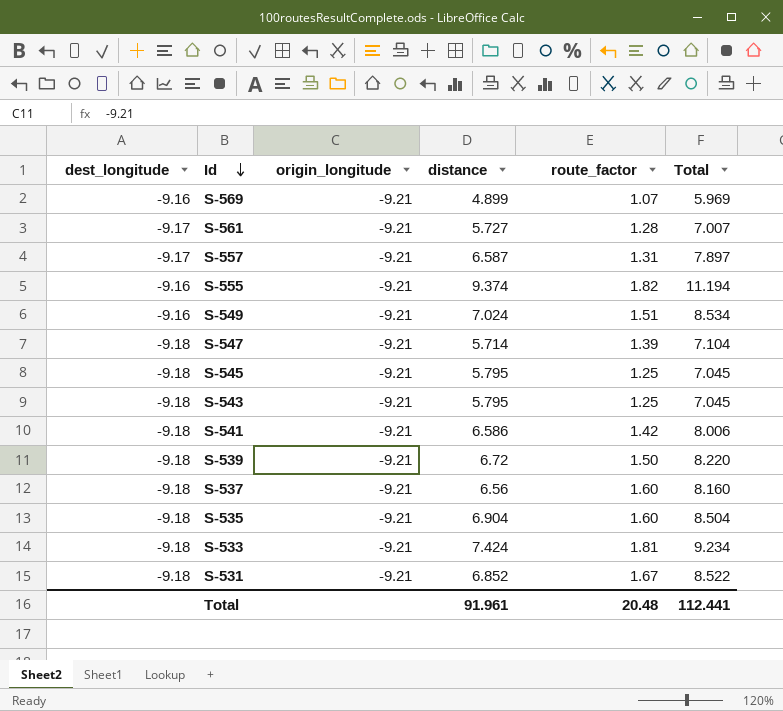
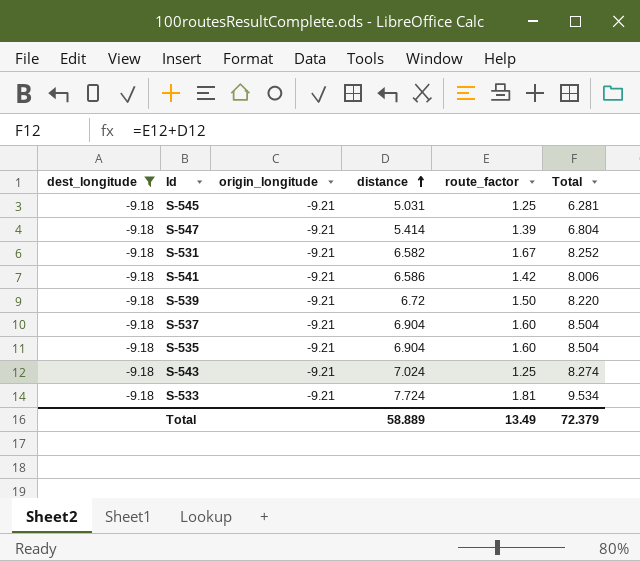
filter: none -> dest_longitude = -9.18
row order: Id descending -> distance ascending
S-545 | distance: 5.795 -> 5.031
S-545 | Total: 7.045 -> 6.281
S-547 | distance: 5.714 -> 5.414
S-547 | Total: 7.104 -> 6.804
S-531 | distance: 6.852 -> 6.582
S-531 | Total: 8.522 -> 8.252
S-537 | distance: 6.56 -> 6.904
S-537 | Total: 8.160 -> 8.504
S-543 | distance: 5.795 -> 7.024
S-543 | Total: 7.045 -> 8.274
S-533 | distance: 7.424 -> 7.724
S-533 | Total: 9.234 -> 9.534
Total | distance: 91.961 -> 58.889
Total | route_factor: 20.48 -> 13.49
Total | Total: 112.441 -> 72.379

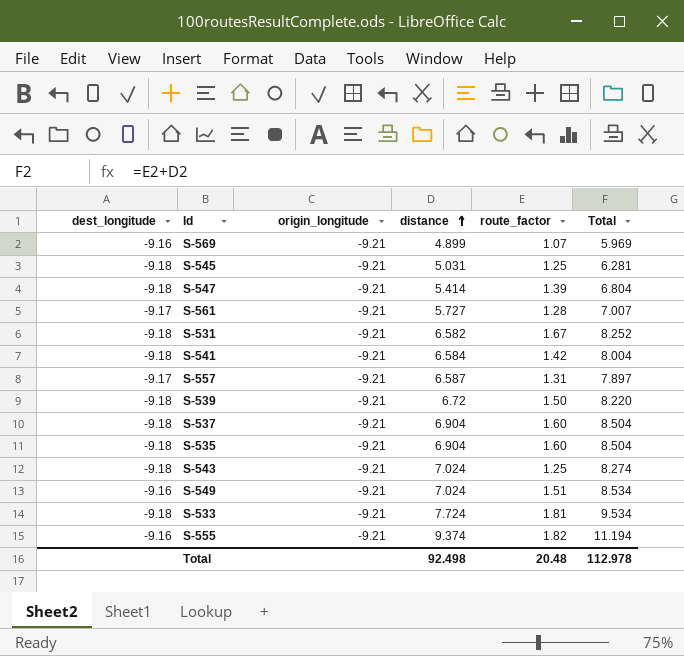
filter: dest_longitude = -9.18 -> none
S-541 | distance: 6.586 -> 6.584
S-541 | Total: 8.006 -> 8.004
Total | distance: 58.889 -> 92.498
Total | route_factor: 13.49 -> 20.48
Total | Total: 72.379 -> 112.978

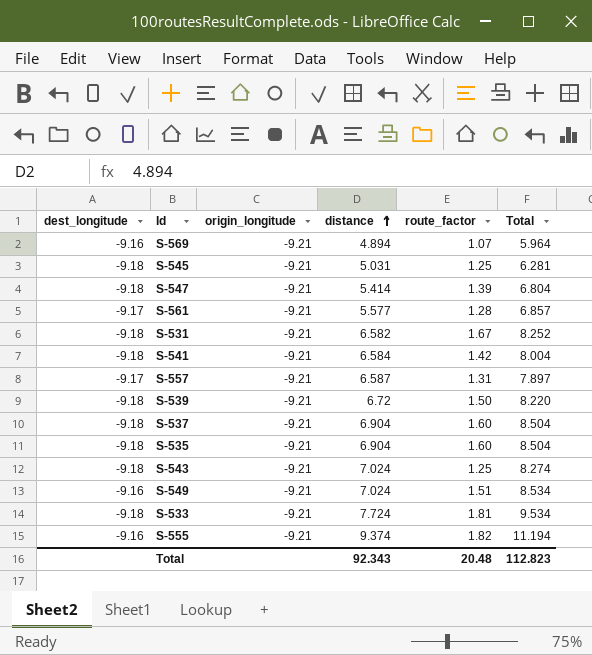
S-569 | distance: 4.899 -> 4.894
S-569 | Total: 5.969 -> 5.964
S-561 | distance: 5.727 -> 5.577
S-561 | Total: 7.007 -> 6.857
Total | distance: 92.498 -> 92.343
Total | Total: 112.978 -> 112.823

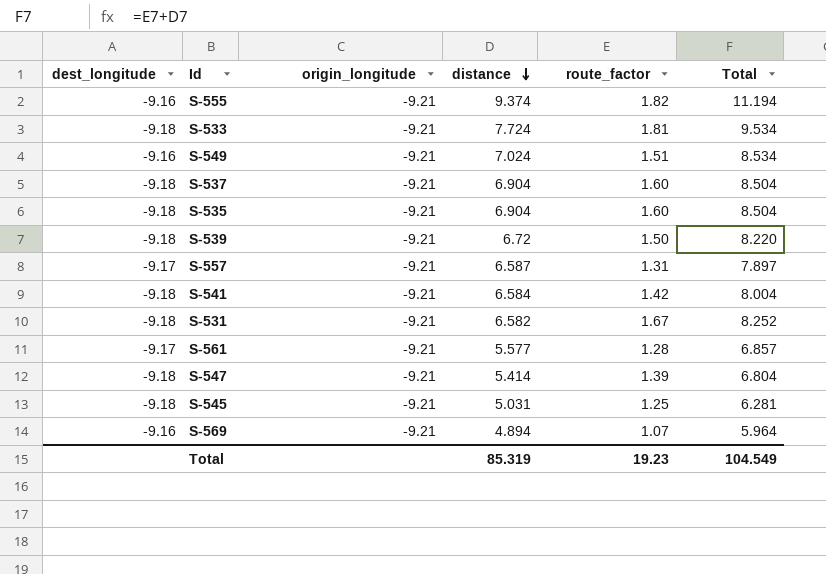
row order: distance ascending -> distance descending
row S-543: -9.18 | -9.21 | 7.024 | 1.25 | 8.274 -> none
Total | distance: 92.343 -> 85.319
Total | route_factor: 20.48 -> 19.23
Total | Total: 112.823 -> 104.549

